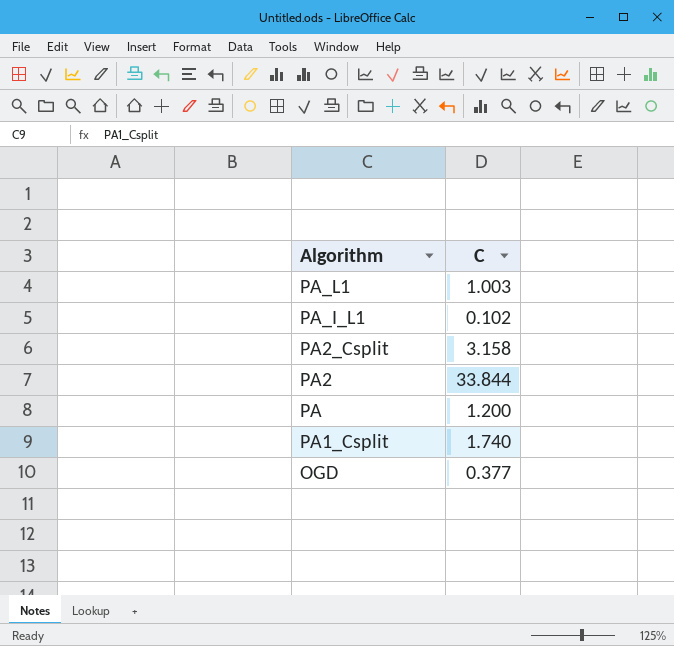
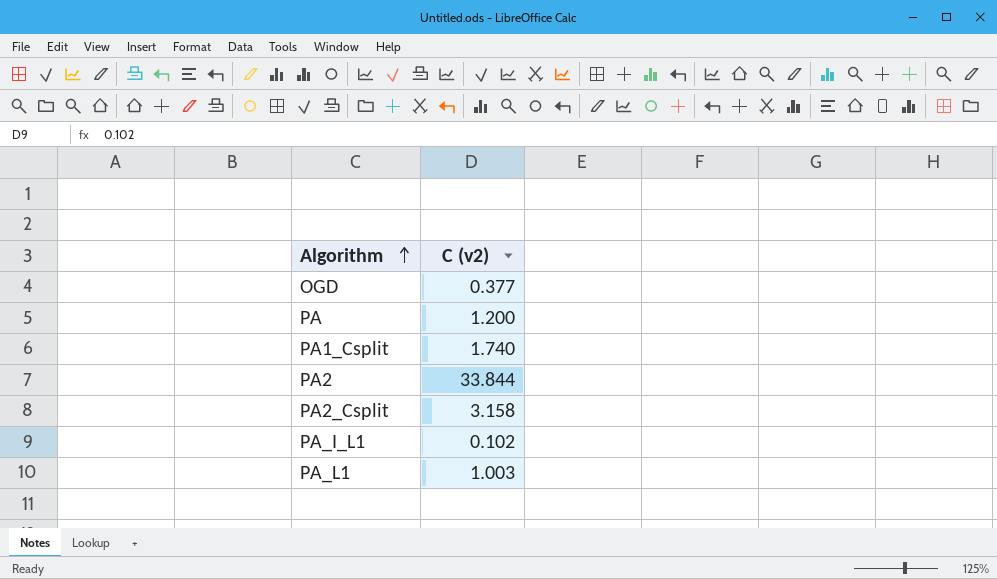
row order: none -> Algorithm ascending
column name: C -> C (v2)

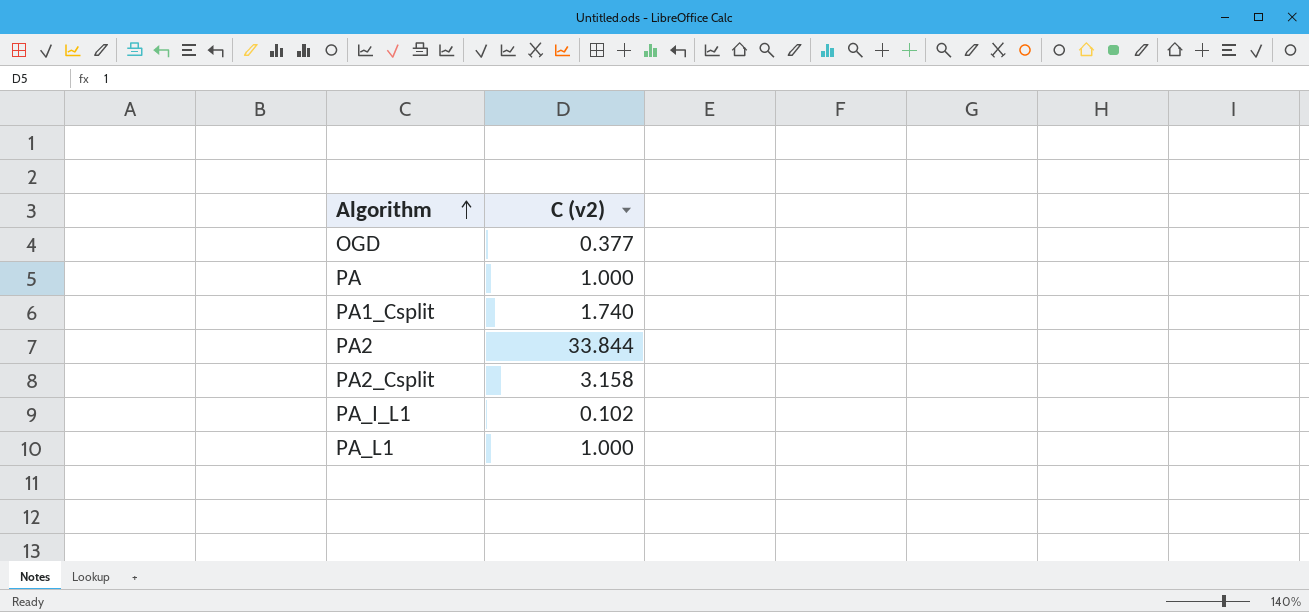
PA | C (v2): 1.200 -> 1.000
PA_L1 | C (v2): 1.003 -> 1.000

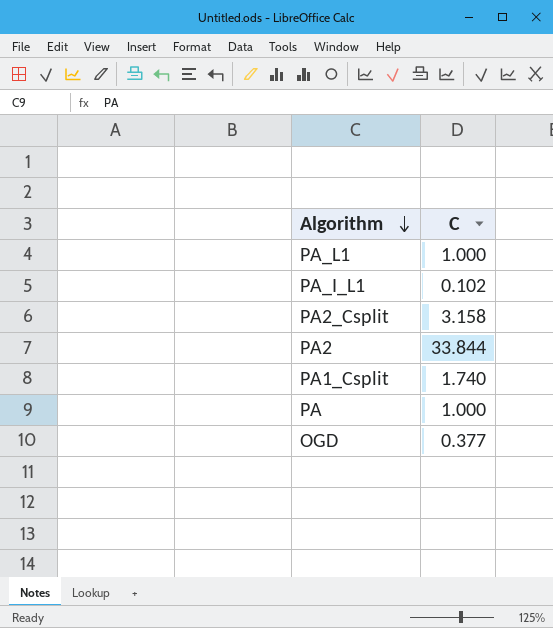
row order: Algorithm ascending -> Algorithm descending
column name: C (v2) -> C

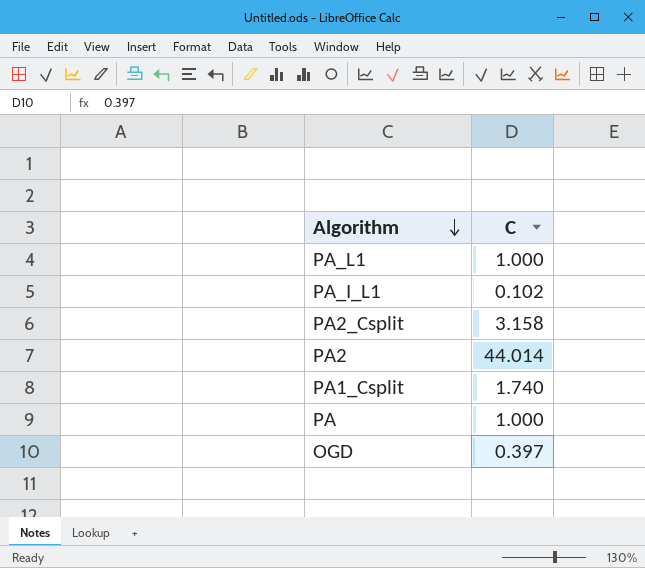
PA2 | C: 33.844 -> 44.014
OGD | C: 0.377 -> 0.397

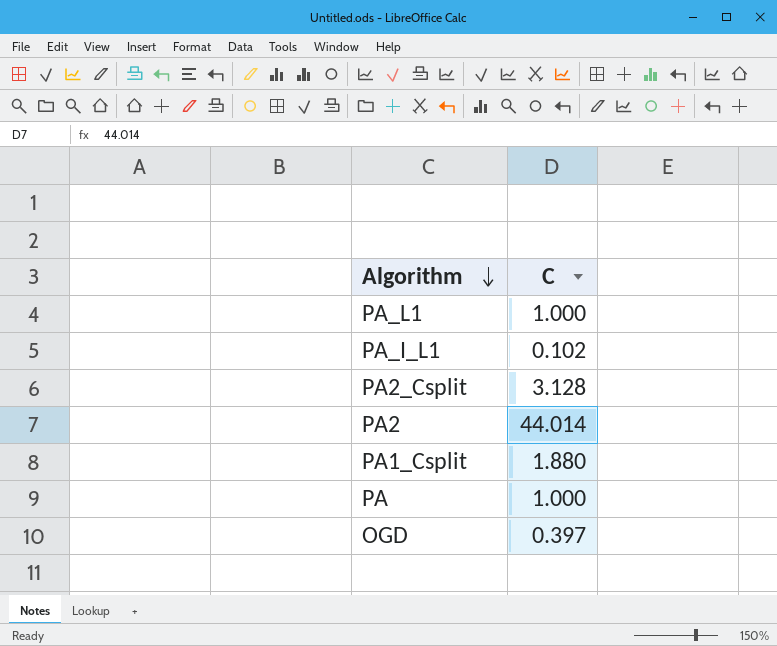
PA2_Csplit | C: 3.158 -> 3.128
PA1_Csplit | C: 1.740 -> 1.880

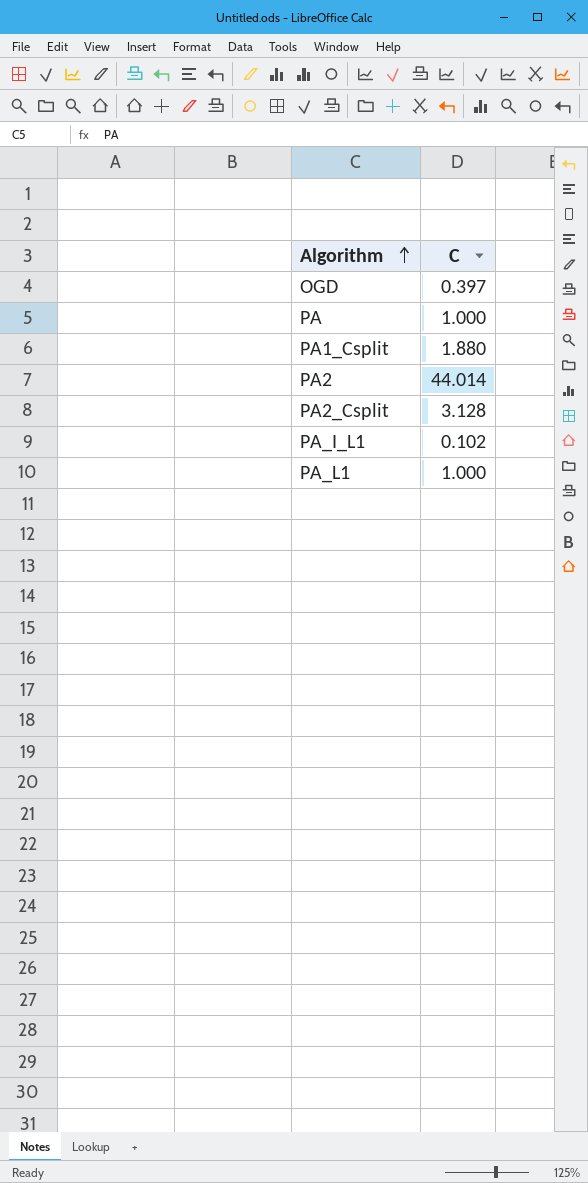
row order: Algorithm descending -> Algorithm ascending

